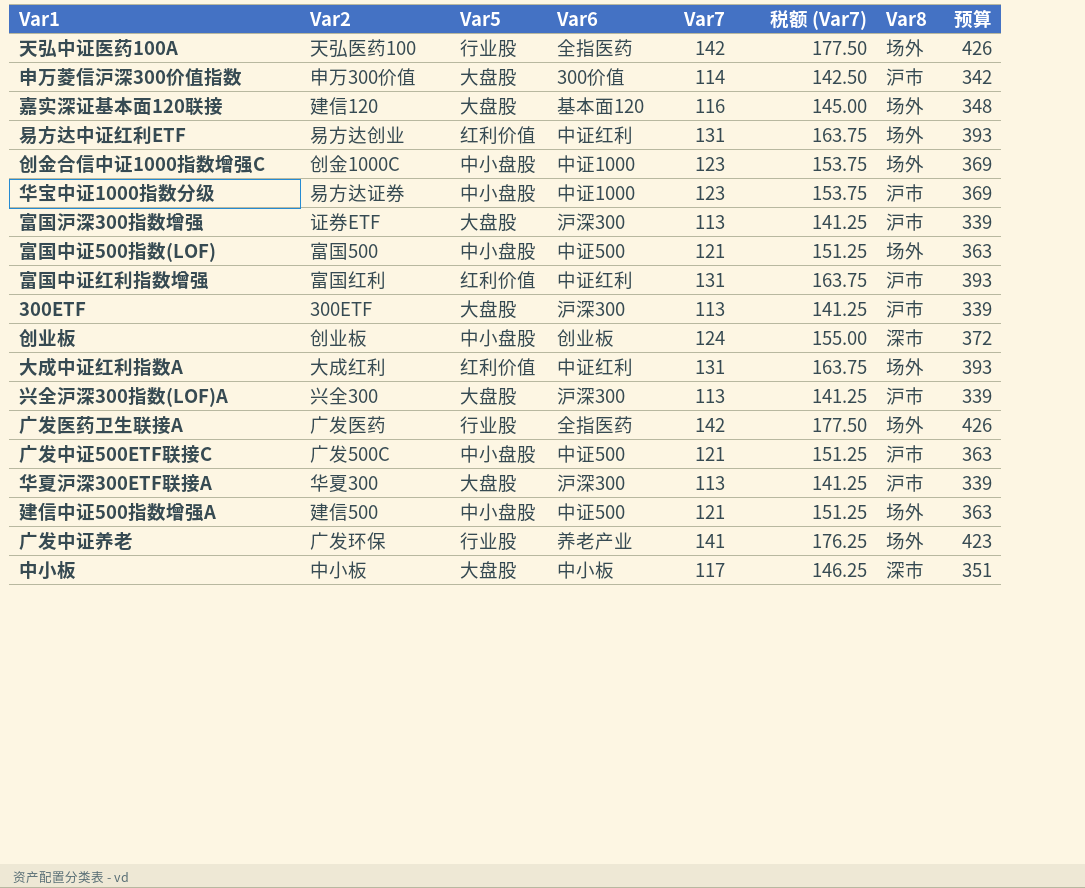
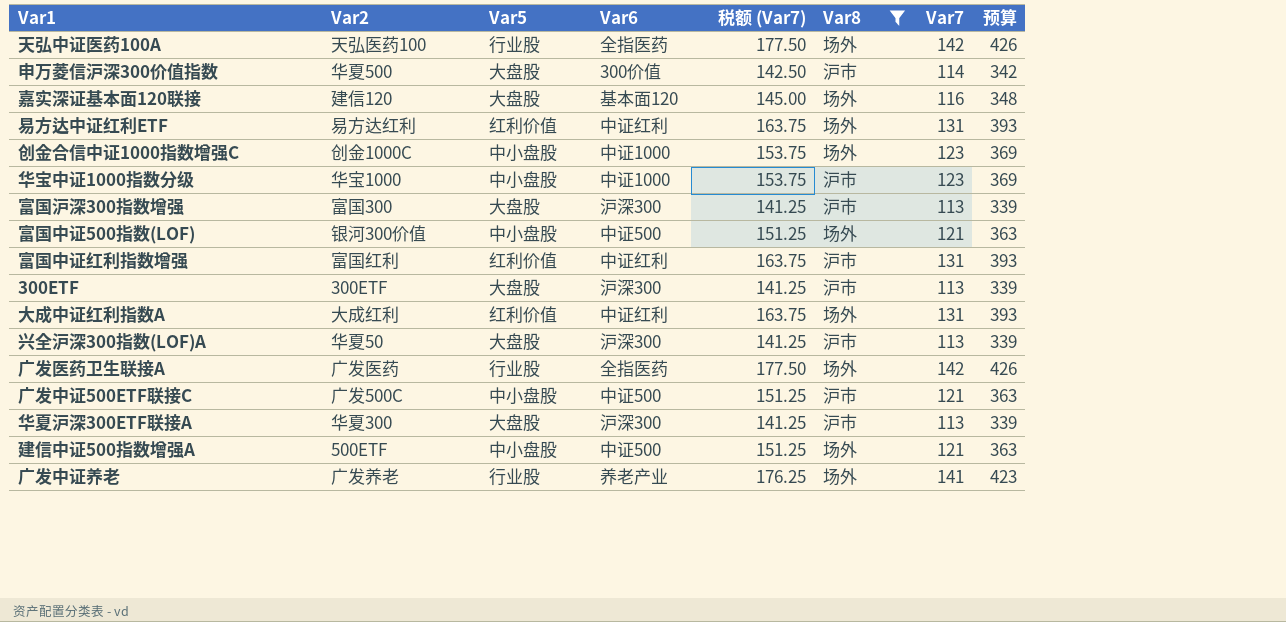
filter: none -> Var8 != 深市
column Var7 | position: 5 -> 7
申万菱信沪深300价值指数 | Var2: 申万300价值 -> 华夏500
易方达中证红利ETF | Var2: 易方达创业 -> 易方达红利
华宝中证1000指数分级 | Var2: 易方达证券 -> 华宝1000
富国沪深300指数增强 | Var2: 证券ETF -> 富国300
富国中证500指数(LOF) | Var2: 富国500 -> 银河300价值
兴全沪深300指数(LOF)A | Var2: 兴全300 -> 华夏50
建信中证500指数增强A | Var2: 建信500 -> 500ETF
广发中证养老 | Var2: 广发环保 -> 广发养老

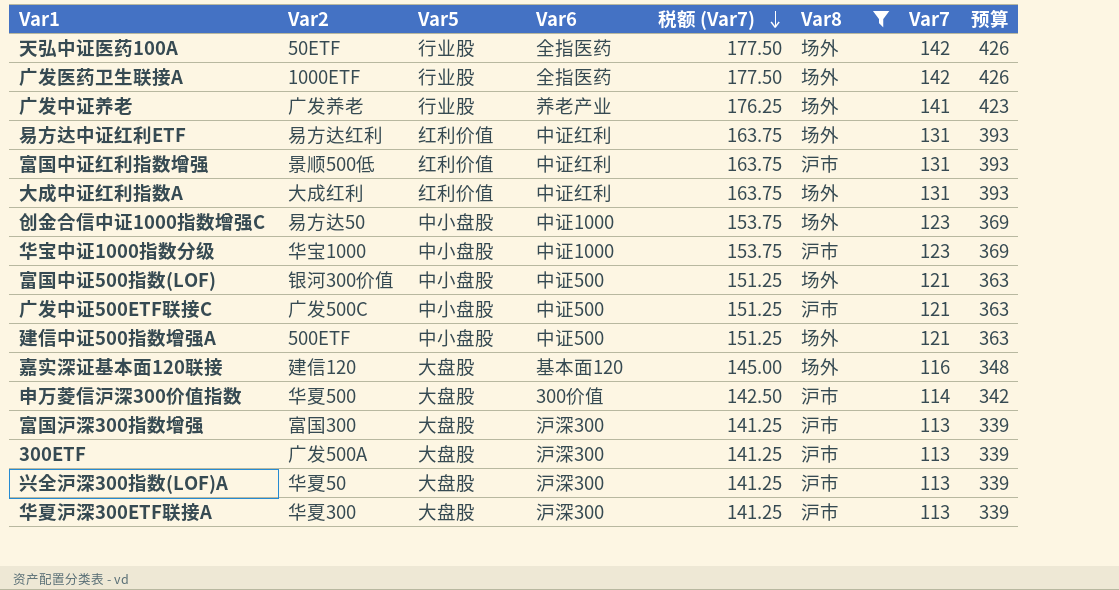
row order: none -> 税额 (Var7) descending
天弘中证医药100A | Var2: 天弘医药100 -> 50ETF
广发医药卫生联接A | Var2: 广发医药 -> 1000ETF
富国中证红利指数增强 | Var2: 富国红利 -> 景顺500低
创金合信中证1000指数增强C | Var2: 创金1000C -> 易方达50
300ETF | Var2: 300ETF -> 广发500A

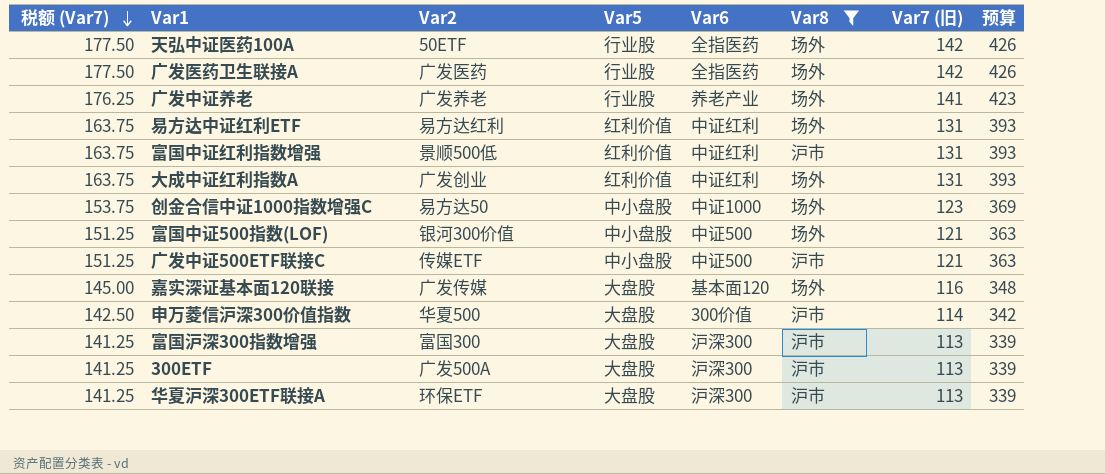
column 税额 (Var7) | position: 5 -> 1
column name: Var7 -> Var7 (旧)
row 华宝中证1000指数分级: 华宝1000 | 中小盘股 | 中证1000 | 153.75 | 沪市 | 123 | 369 -> none
row 建信中证500指数增强A: 500ETF | 中小盘股 | 中证500 | 151.25 | 场外 | 121 | 363 -> none
row 兴全沪深300指数(LOF)A: 华夏50 | 大盘股 | 沪深300 | 141.25 | 沪市 | 113 | 339 -> none
广发医药卫生联接A | Var2: 1000ETF -> 广发医药
大成中证红利指数A | Var2: 大成红利 -> 广发创业
广发中证500ETF联接C | Var2: 广发500C -> 传媒ETF
嘉实深证基本面120联接 | Var2: 建信120 -> 广发传媒
华夏沪深300ETF联接A | Var2: 华夏300 -> 环保ETF

